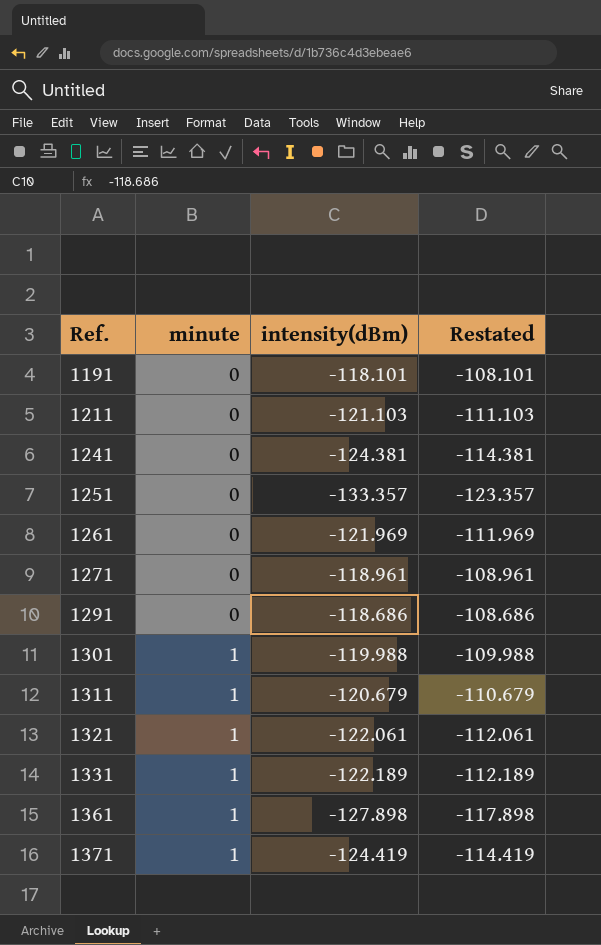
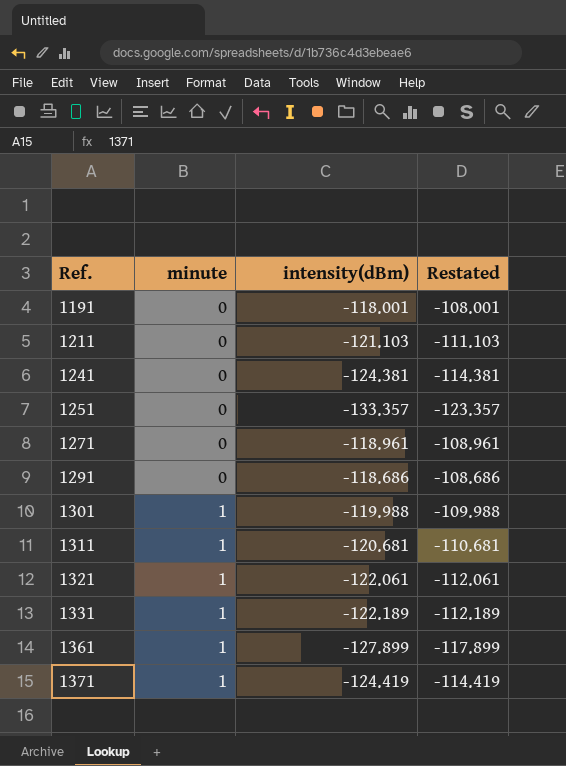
row 1261: 0 | -121.969 | -111.969 -> none
1191 | intensity(dBm): -118.101 -> -118.001
1191 | Restated: -108.101 -> -108.001
1311 | intensity(dBm): -120.679 -> -120.681
1311 | Restated: -110.679 -> -110.681
1361 | intensity(dBm): -127.898 -> -127.899
1361 | Restated: -117.898 -> -117.899

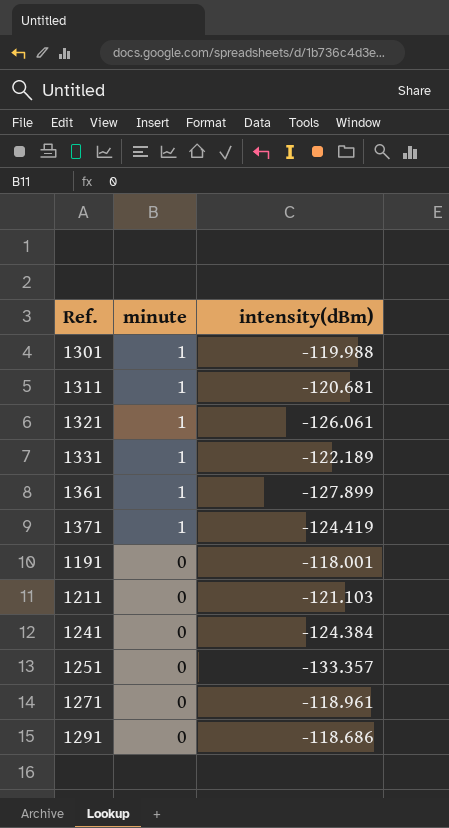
row order: Ref. ascending -> minute descending
column Restated | formula: [intensity(dBm)] + 10 -> none
1321 | intensity(dBm): -122.061 -> -126.061
1241 | intensity(dBm): -124.381 -> -124.384

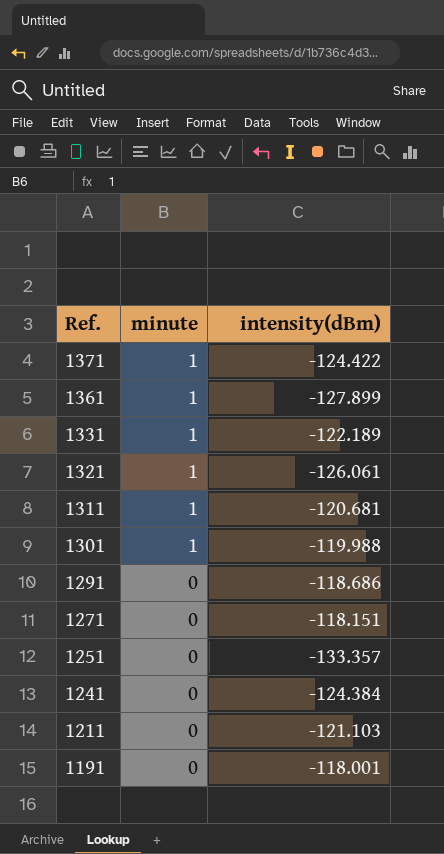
row order: minute descending -> Ref. descending
1371 | intensity(dBm): -124.419 -> -124.422
1271 | intensity(dBm): -118.961 -> -118.151

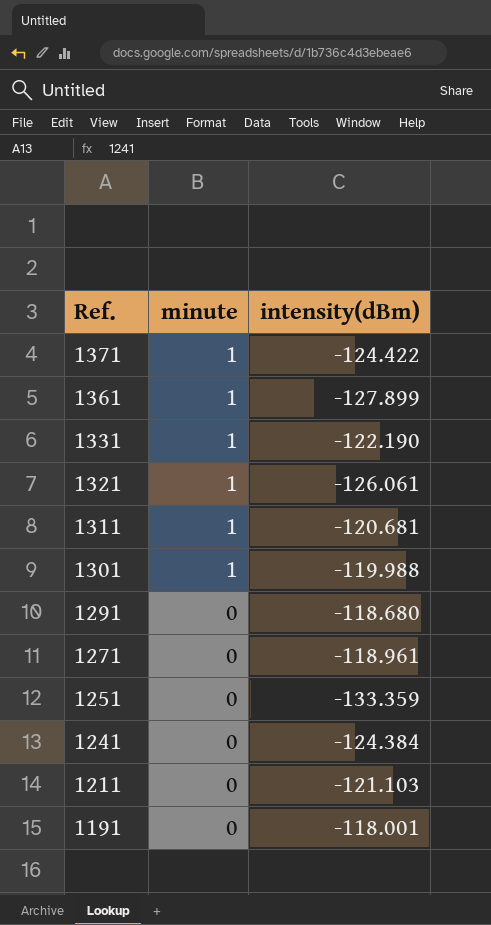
1331 | intensity(dBm): -122.189 -> -122.190
1291 | intensity(dBm): -118.686 -> -118.680
1271 | intensity(dBm): -118.151 -> -118.961
1251 | intensity(dBm): -133.357 -> -133.359

